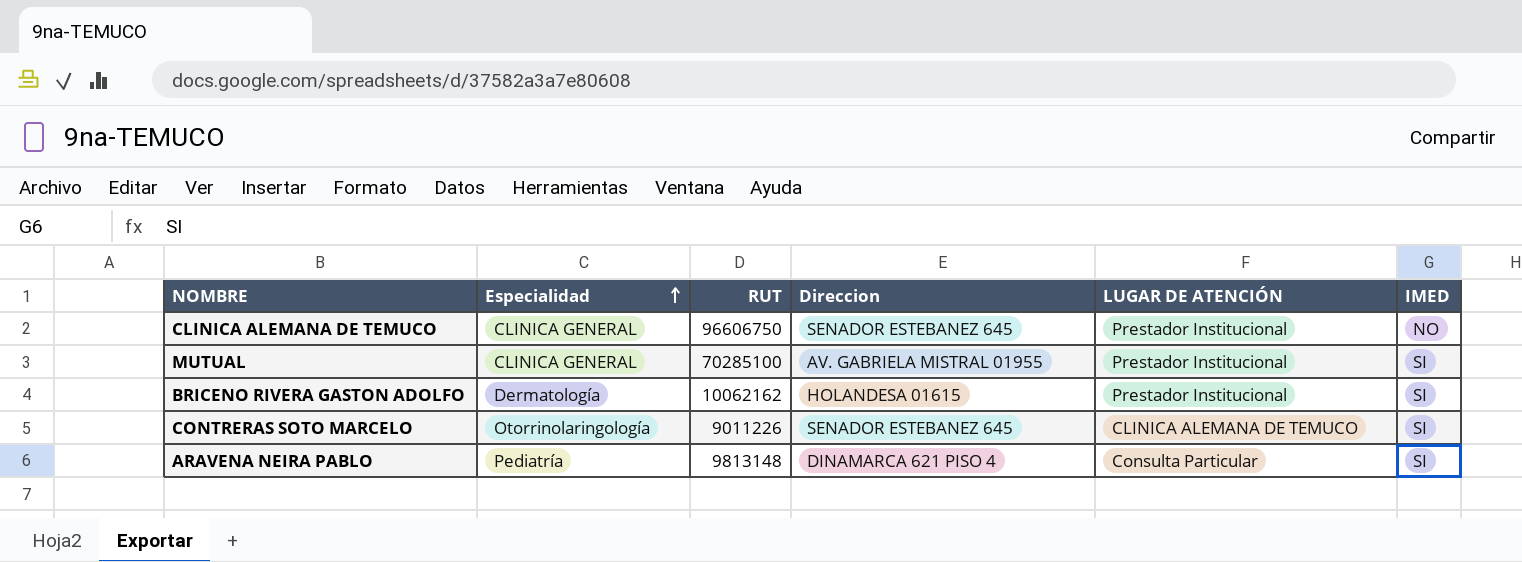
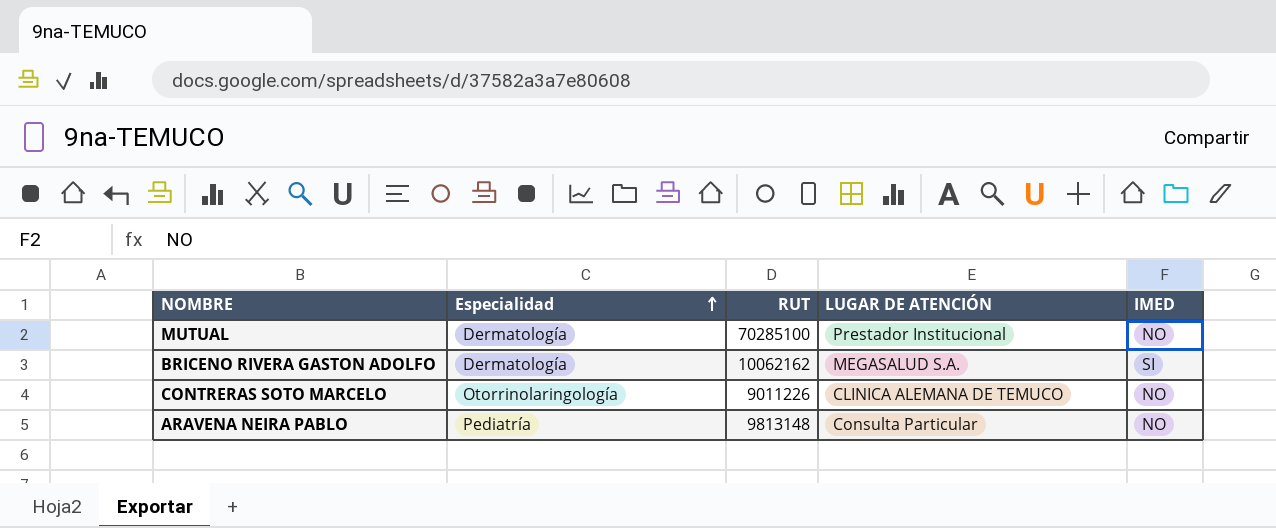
column Direccion | position: 4 -> none
row CLINICA ALEMANA DE TEMUCO: CLINICA GENERAL | 96606750 | SENADOR ESTEBANEZ 645 | Prestador Institucional | NO -> none
MUTUAL | Especialidad: CLINICA GENERAL -> Dermatología
MUTUAL | IMED: SI -> NO
BRICENO RIVERA GASTON ADOLFO | LUGAR DE ATENCIÓN: Prestador Institucional -> MEGASALUD S.A.
CONTRERAS SOTO MARCELO | IMED: SI -> NO
ARAVENA NEIRA PABLO | IMED: SI -> NO

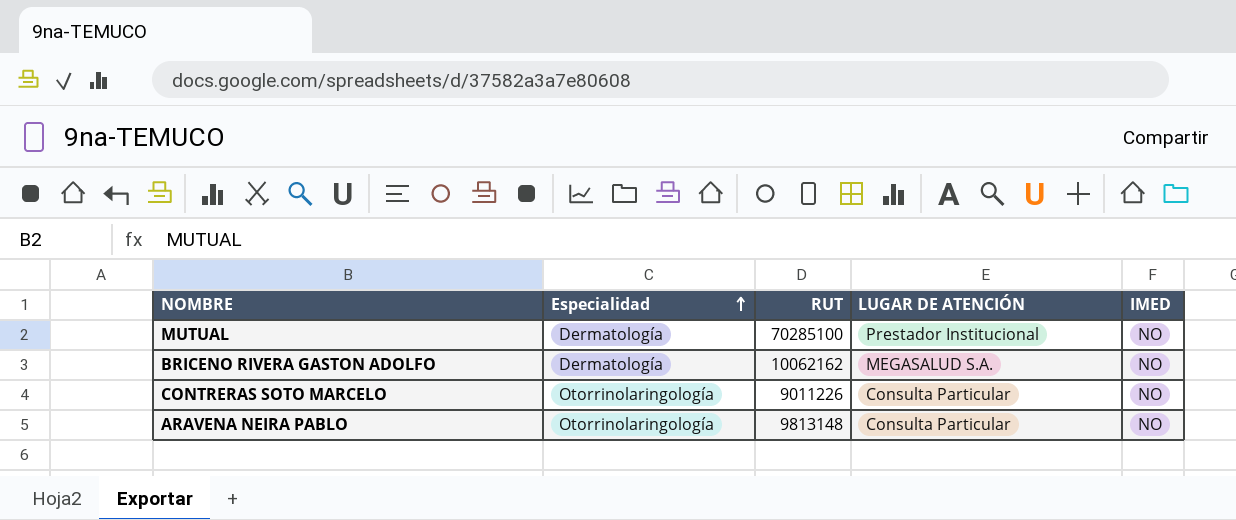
BRICENO RIVERA GASTON ADOLFO | IMED: SI -> NO
CONTRERAS SOTO MARCELO | LUGAR DE ATENCIÓN: CLINICA ALEMANA DE TEMUCO -> Consulta Particular
ARAVENA NEIRA PABLO | Especialidad: Pediatría -> Otorrinolaringología

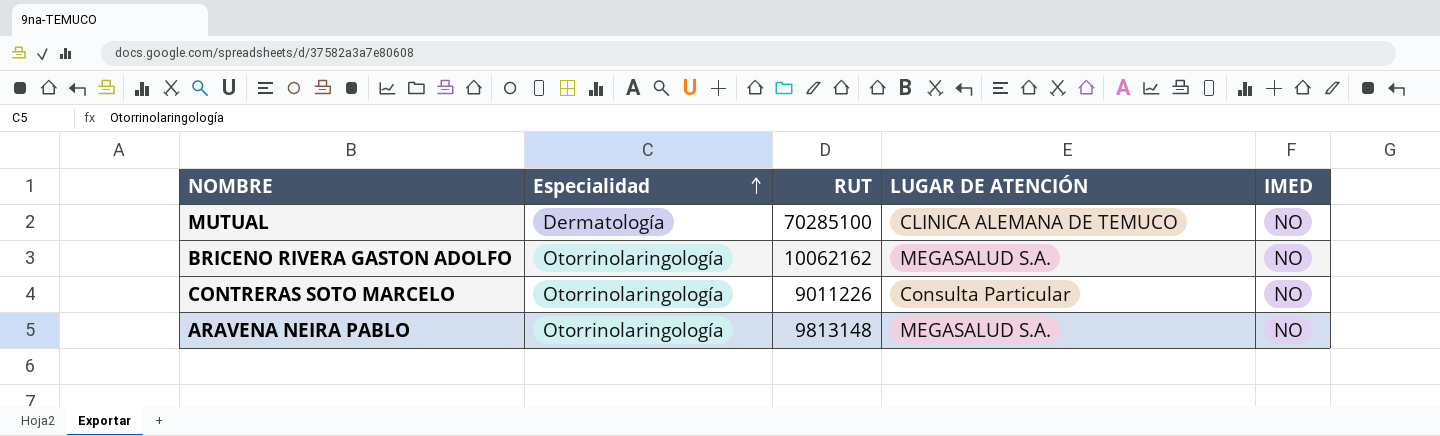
MUTUAL | LUGAR DE ATENCIÓN: Prestador Institucional -> CLINICA ALEMANA DE TEMUCO
BRICENO RIVERA GASTON ADOLFO | Especialidad: Dermatología -> Otorrinolaringología
ARAVENA NEIRA PABLO | LUGAR DE ATENCIÓN: Consulta Particular -> MEGASALUD S.A.

